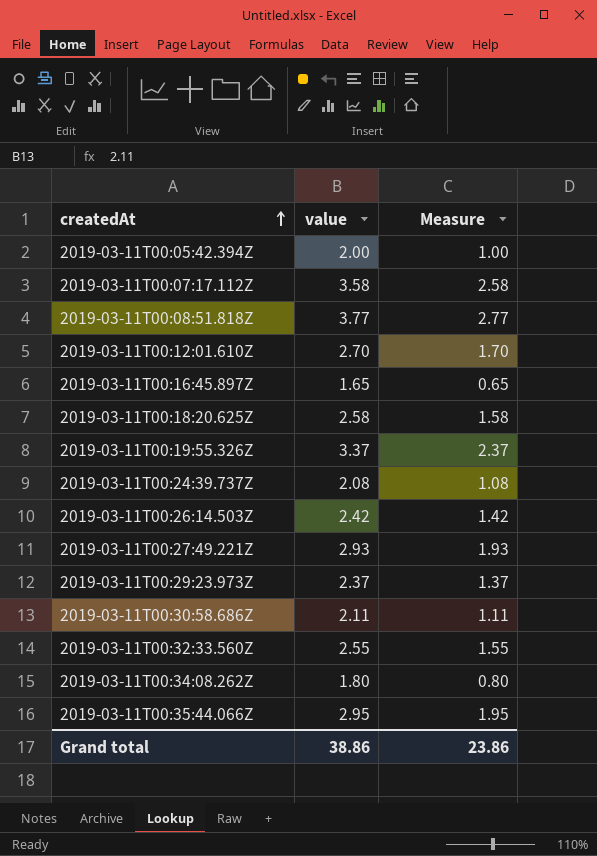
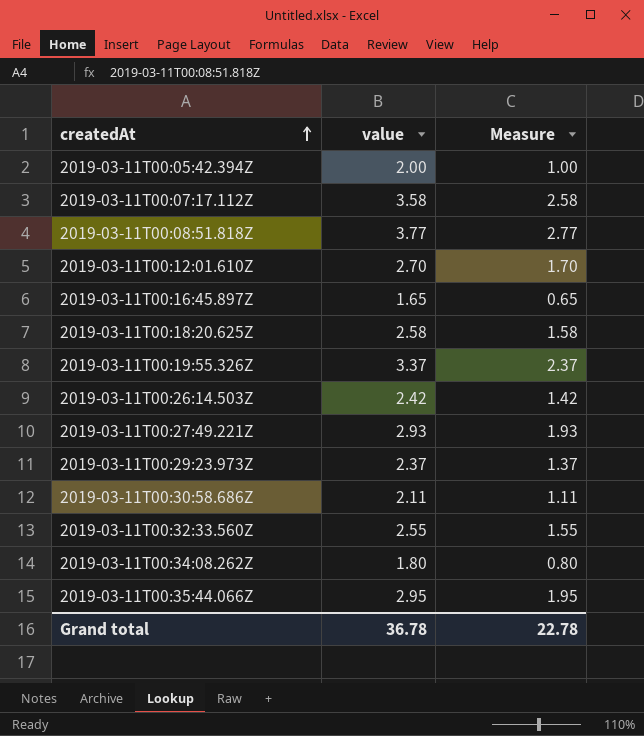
row 2019-03-11T00:24:39.737Z: 2.08 | 1.08 -> none
Grand total | value: 38.86 -> 36.78
Grand total | Measure: 23.86 -> 22.78

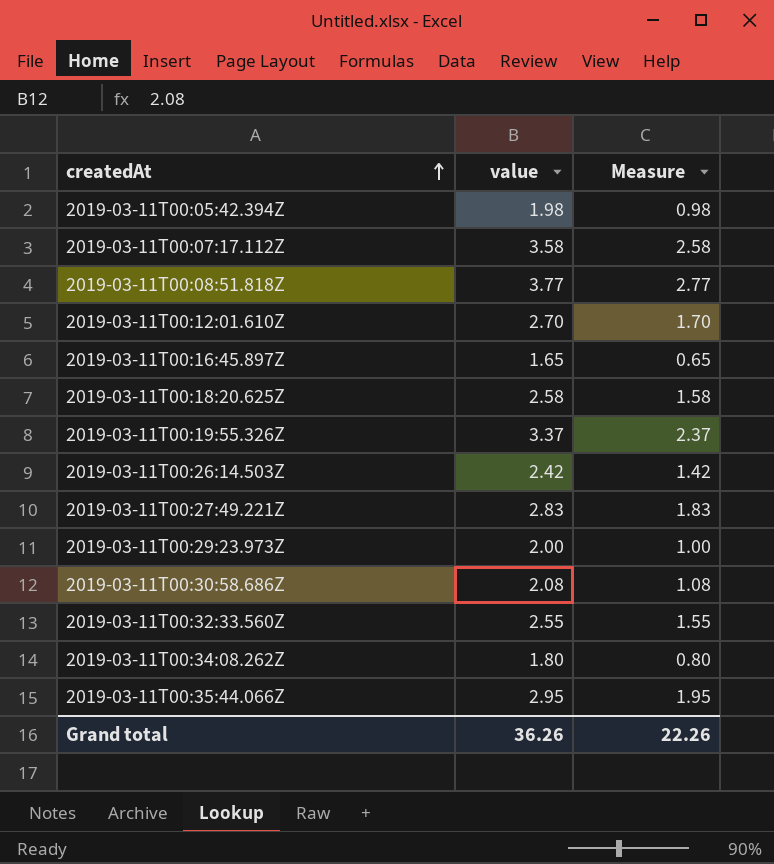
2019-03-11T00:05:42.394Z | value: 2.00 -> 1.98
2019-03-11T00:05:42.394Z | Measure: 1.00 -> 0.98
2019-03-11T00:27:49.221Z | value: 2.93 -> 2.83
2019-03-11T00:27:49.221Z | Measure: 1.93 -> 1.83
2019-03-11T00:29:23.973Z | value: 2.37 -> 2.00
2019-03-11T00:29:23.973Z | Measure: 1.37 -> 1.00
2019-03-11T00:30:58.686Z | value: 2.11 -> 2.08
2019-03-11T00:30:58.686Z | Measure: 1.11 -> 1.08
Grand total | value: 36.78 -> 36.26
Grand total | Measure: 22.78 -> 22.26

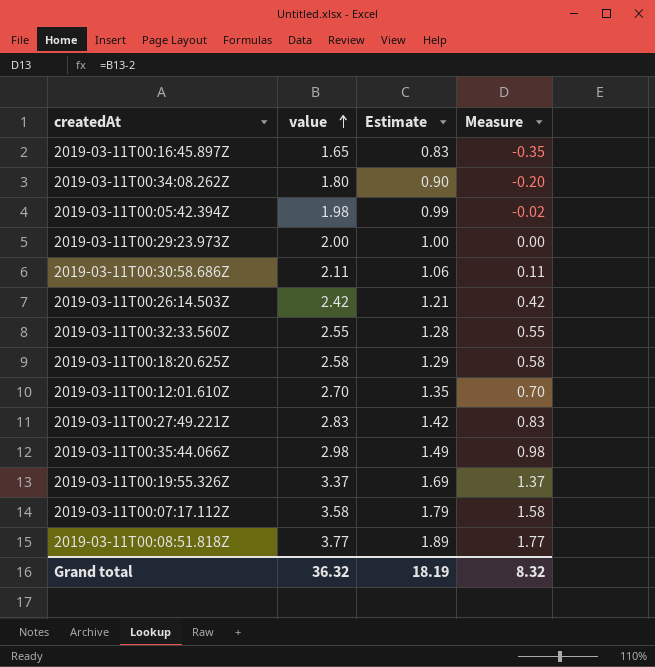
row order: createdAt ascending -> value ascending
column Estimate | formula: none -> [value] * 0.5
column Measure | formula: [value] - 1 -> [value] - 2
2019-03-11T00:30:58.686Z | value: 2.08 -> 2.11
2019-03-11T00:35:44.066Z | value: 2.95 -> 2.98
Grand total | value: 36.26 -> 36.32
Grand total | Measure: 22.26 -> 8.32

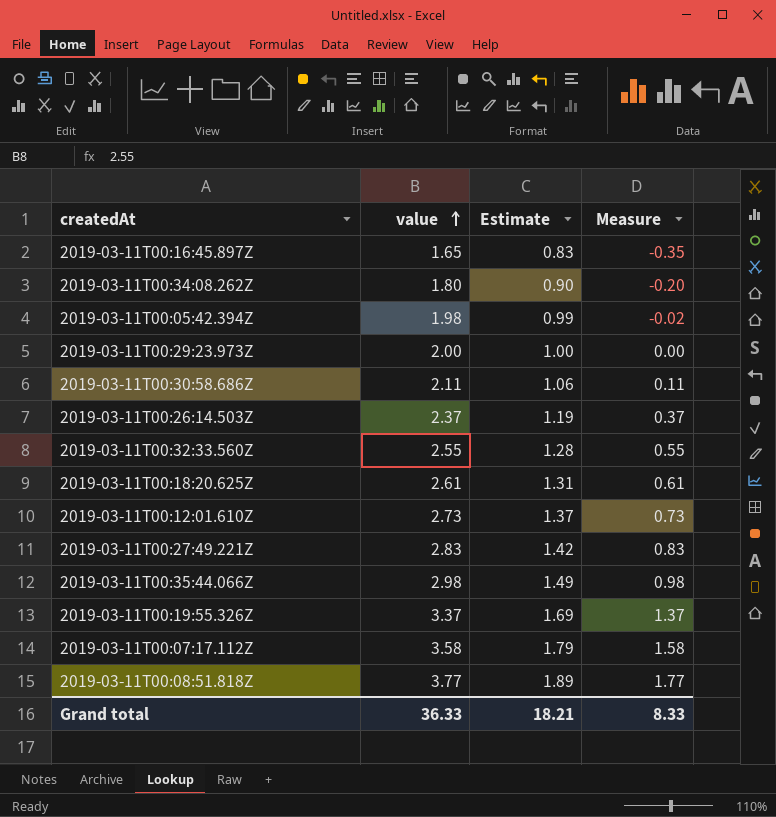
2019-03-11T00:26:14.503Z | value: 2.42 -> 2.37
2019-03-11T00:26:14.503Z | Estimate: 1.21 -> 1.19
2019-03-11T00:26:14.503Z | Measure: 0.42 -> 0.37
2019-03-11T00:18:20.625Z | value: 2.58 -> 2.61
2019-03-11T00:18:20.625Z | Estimate: 1.29 -> 1.31
2019-03-11T00:18:20.625Z | Measure: 0.58 -> 0.61
2019-03-11T00:12:01.610Z | value: 2.70 -> 2.73
2019-03-11T00:12:01.610Z | Estimate: 1.35 -> 1.37
2019-03-11T00:12:01.610Z | Measure: 0.70 -> 0.73
Grand total | value: 36.32 -> 36.33
Grand total | Estimate: 18.19 -> 18.21
Grand total | Measure: 8.32 -> 8.33

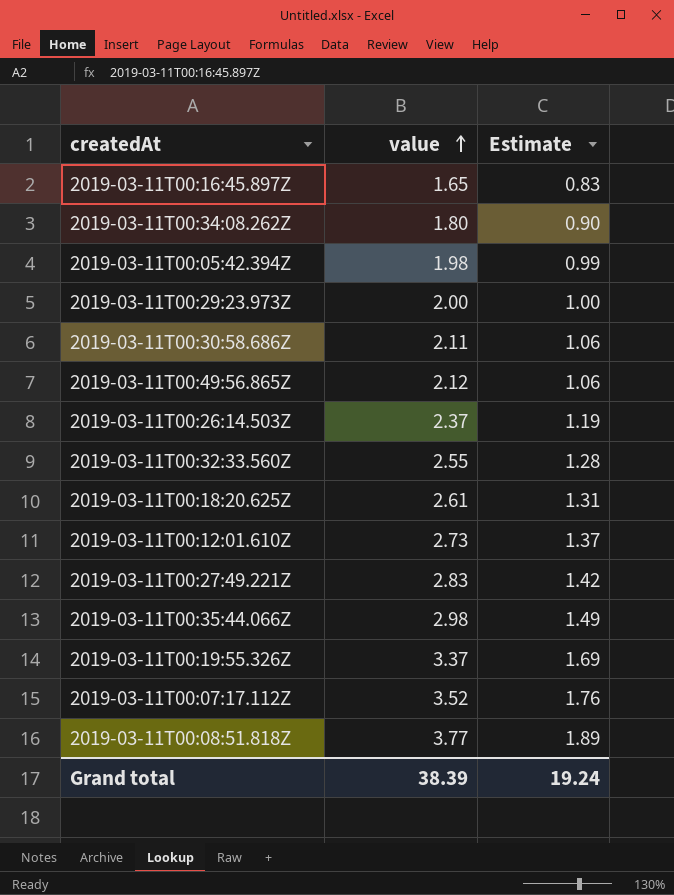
column Measure | formula: [value] - 2 -> none
row 2019-03-11T00:49:56.865Z: none -> 2.12 | 1.06
2019-03-11T00:07:17.112Z | value: 3.58 -> 3.52
2019-03-11T00:07:17.112Z | Estimate: 1.79 -> 1.76
Grand total | value: 36.33 -> 38.39
Grand total | Estimate: 18.21 -> 19.24

